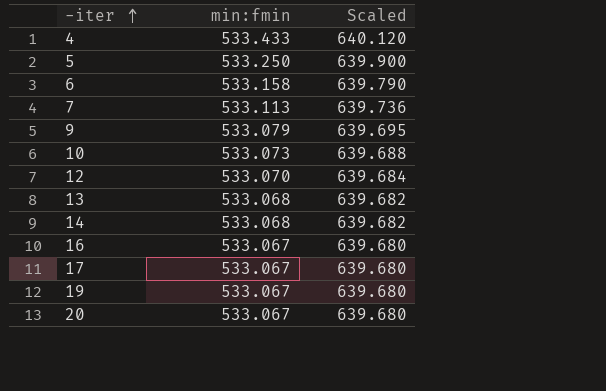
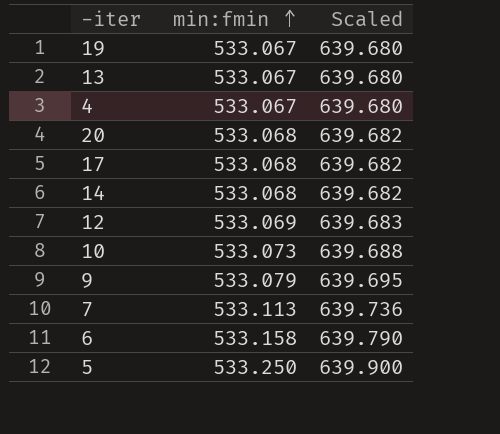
row order: -iter ascending -> min:fmin ascending
row 16: 533.067 | 639.680 -> none
13 | min:fmin: 533.068 -> 533.067
13 | Scaled: 639.682 -> 639.680
4 | min:fmin: 533.433 -> 533.067
4 | Scaled: 640.120 -> 639.680
20 | min:fmin: 533.067 -> 533.068
20 | Scaled: 639.680 -> 639.682
17 | min:fmin: 533.067 -> 533.068
17 | Scaled: 639.680 -> 639.682
12 | min:fmin: 533.070 -> 533.069
12 | Scaled: 639.684 -> 639.683

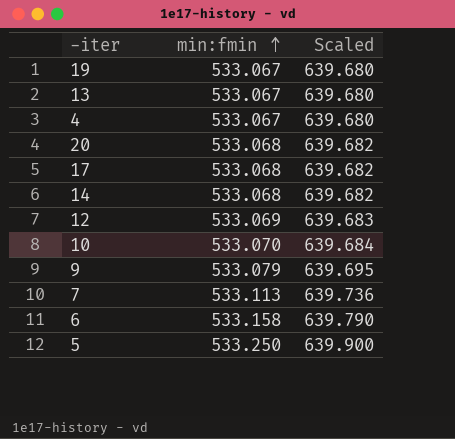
10 | min:fmin: 533.073 -> 533.070
10 | Scaled: 639.688 -> 639.684

